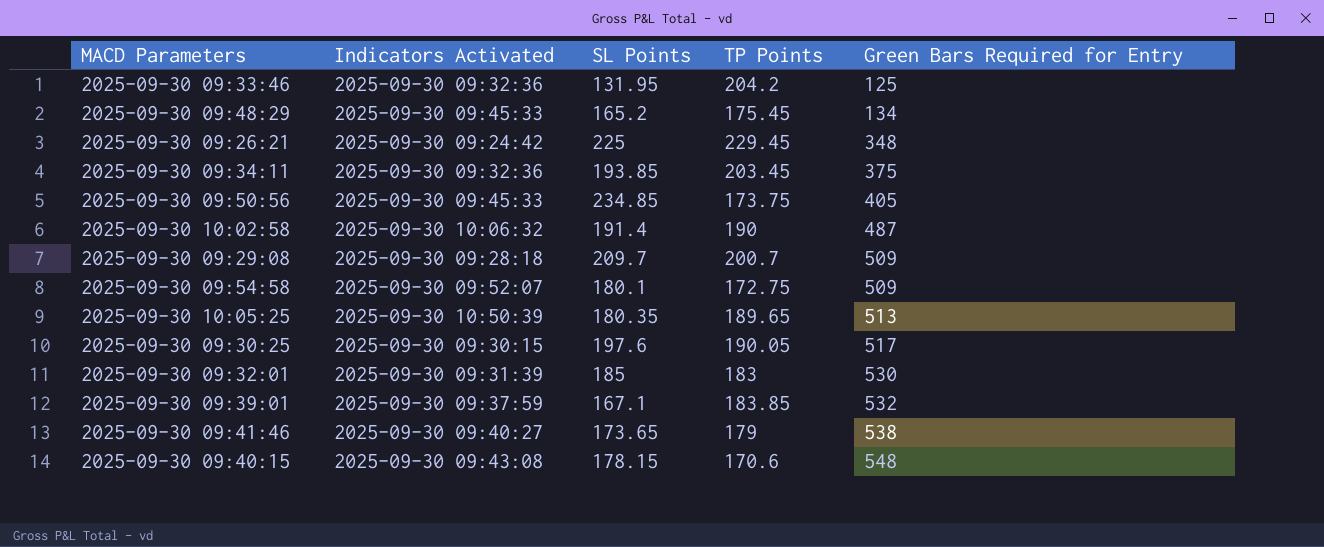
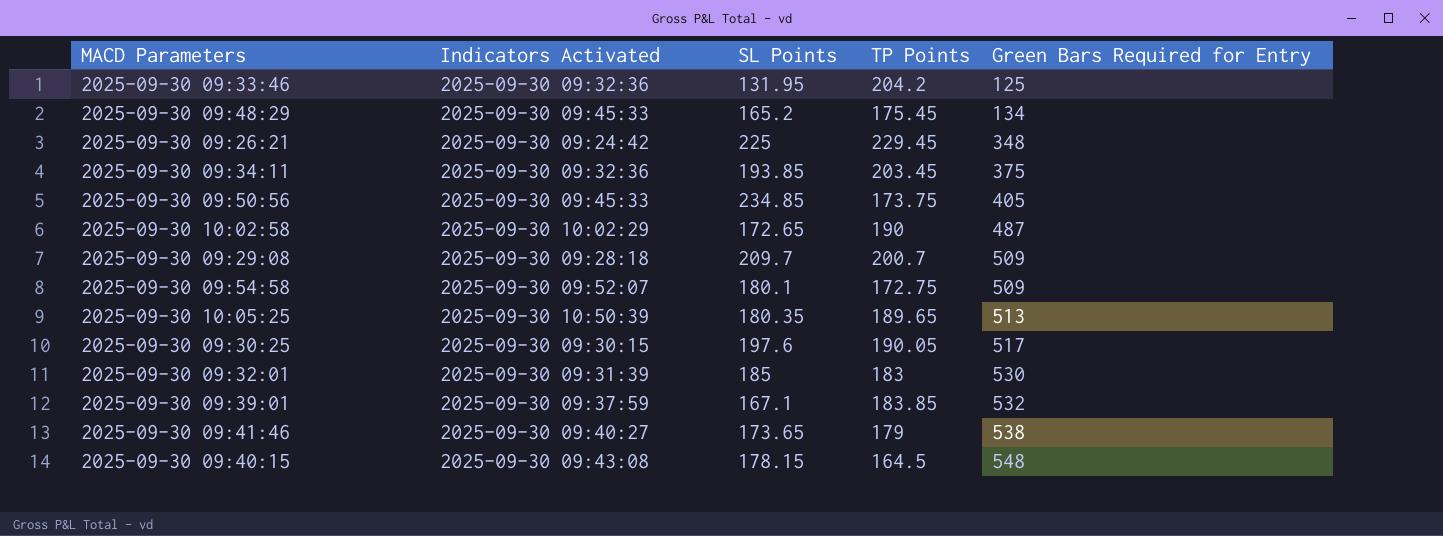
2025-09-30 10:02:58 | Indicators Activated: 2025-09-30 10:06:32 -> 2025-09-30 10:02:29
2025-09-30 10:02:58 | SL Points: 191.4 -> 172.65
2025-09-30 09:40:15 | TP Points: 170.6 -> 164.5

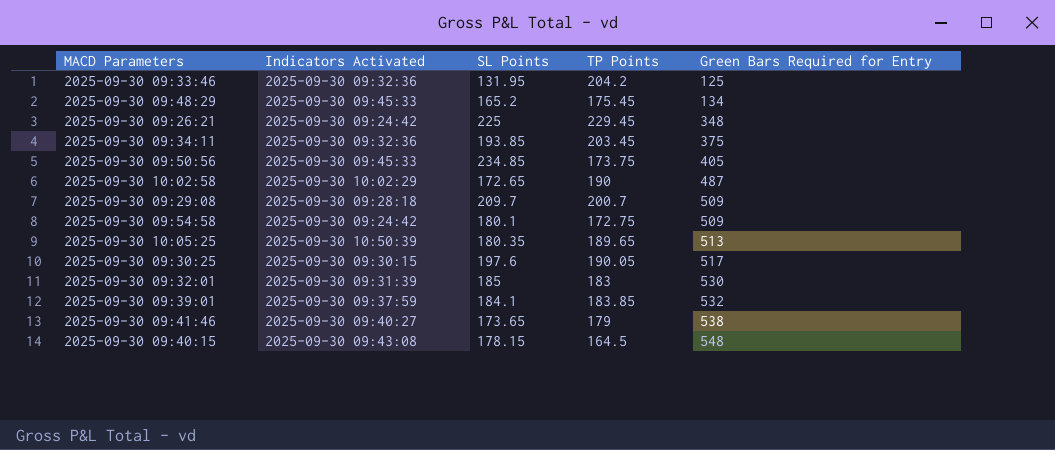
2025-09-30 09:54:58 | Indicators Activated: 2025-09-30 09:52:07 -> 2025-09-30 09:24:42
2025-09-30 09:39:01 | SL Points: 167.1 -> 184.1

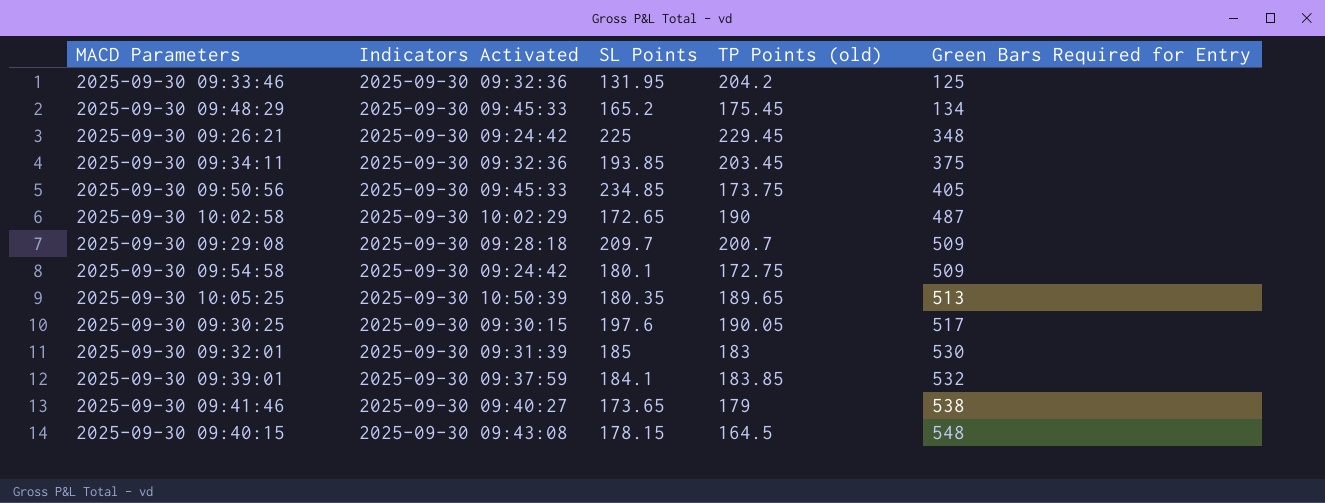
column name: TP Points -> TP Points (old)

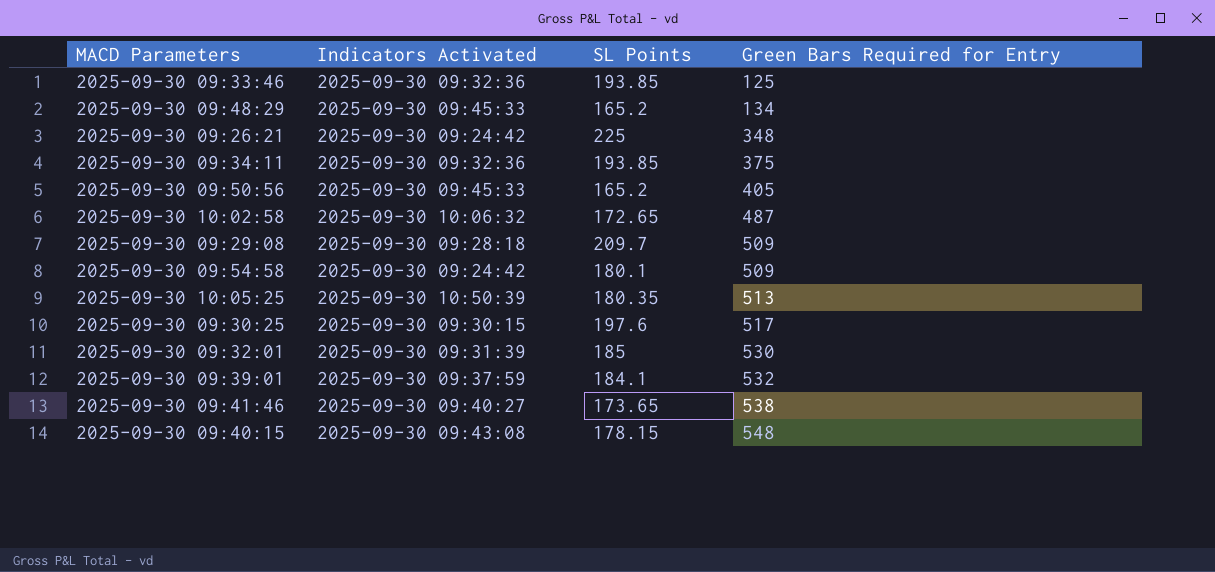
column TP Points (old) | position: 4 -> none
2025-09-30 09:33:46 | SL Points: 131.95 -> 193.85
2025-09-30 09:50:56 | SL Points: 234.85 -> 165.2
2025-09-30 10:02:58 | Indicators Activated: 2025-09-30 10:02:29 -> 2025-09-30 10:06:32

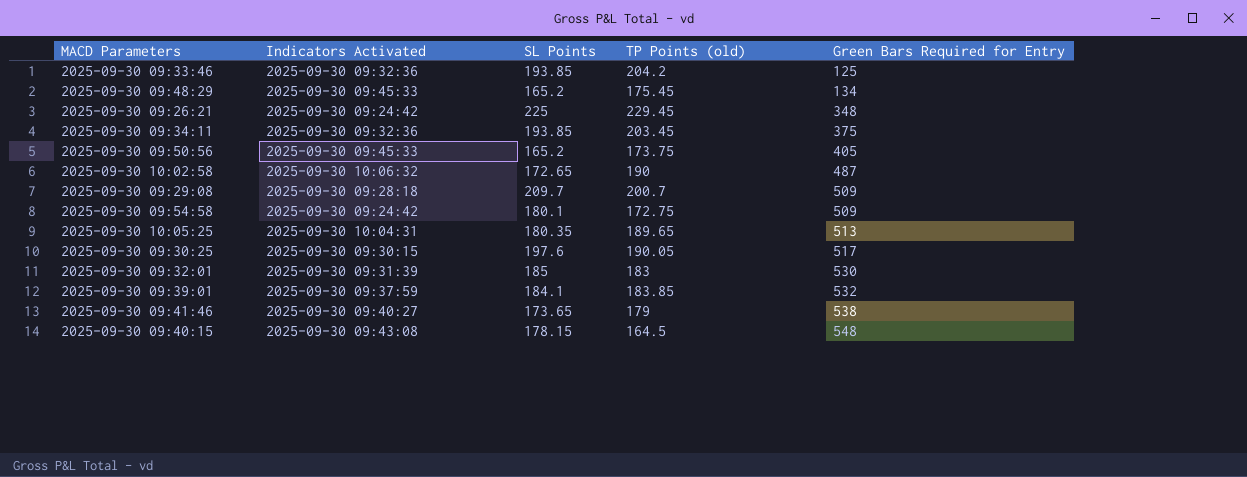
column TP Points (old) | position: none -> 4
2025-09-30 10:05:25 | Indicators Activated: 2025-09-30 10:50:39 -> 2025-09-30 10:04:31

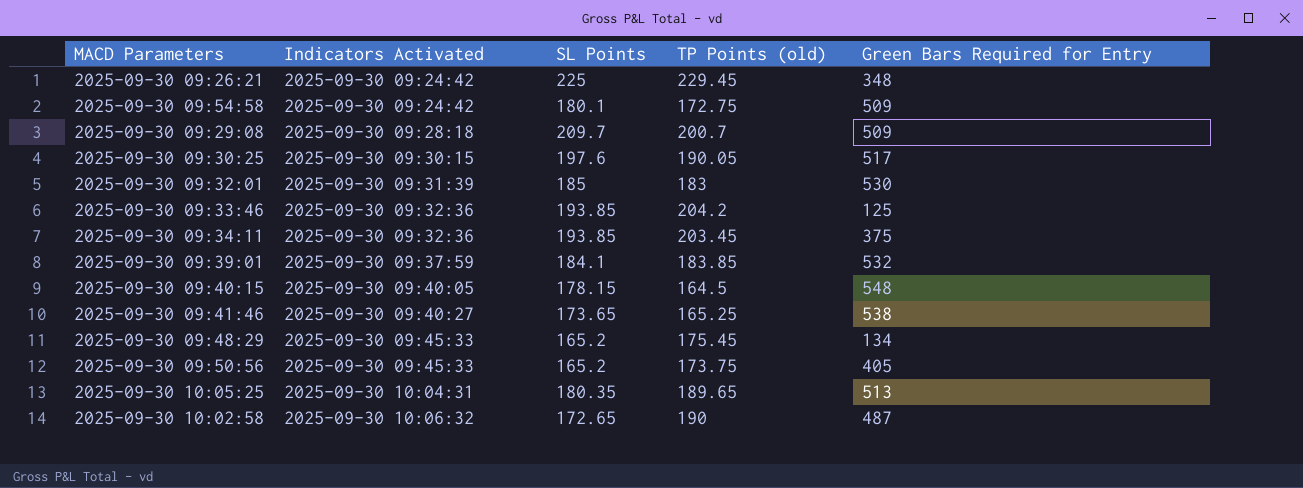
row order: Green Bars Required for Entry ascending -> Indicators Activated ascending
2025-09-30 09:40:15 | Indicators Activated: 2025-09-30 09:43:08 -> 2025-09-30 09:40:05
2025-09-30 09:41:46 | TP Points (old): 179 -> 165.25

